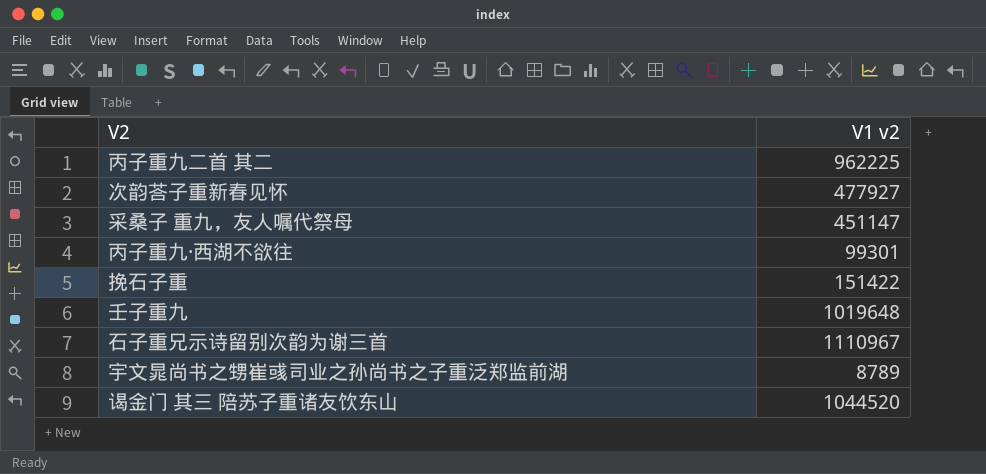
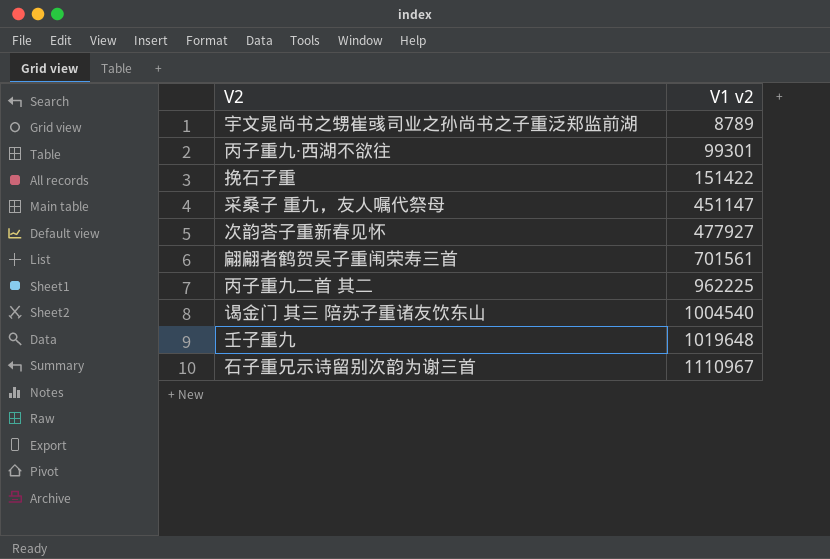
row order: none -> V1 v2 ascending
row 翩翩者鹤贺吴子重闱荣寿三首: none -> 701561
谒金门 其三 陪苏子重诸友饮东山 | V1 v2: 1044520 -> 1004540

